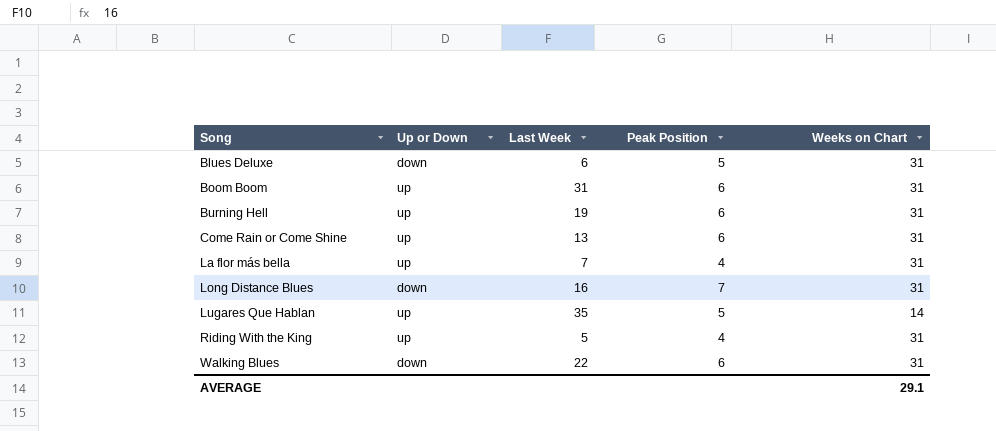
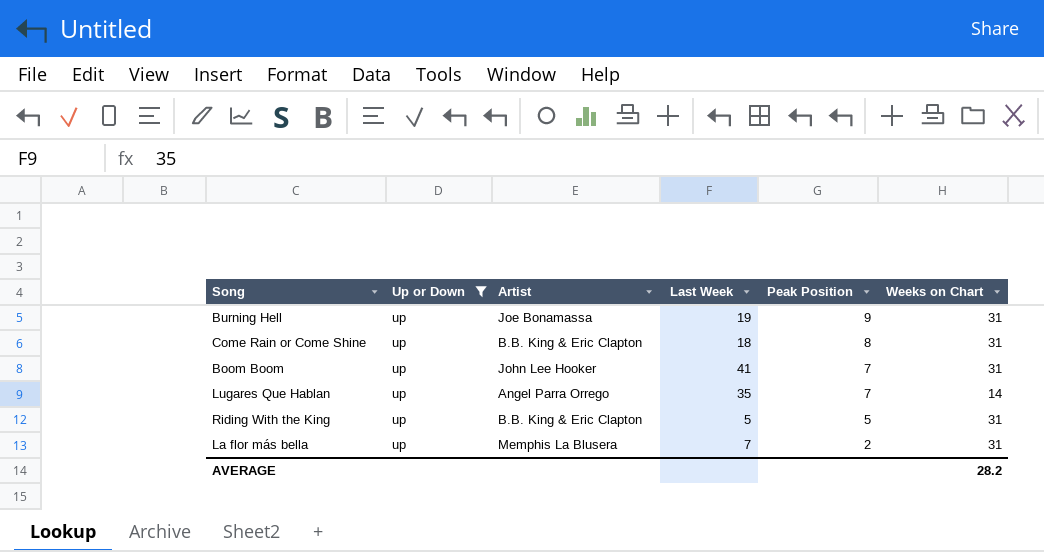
filter: none -> Up or Down = up
row order: Song ascending -> Peak Position descending
column Artist | position: none -> 3
Burning Hell | Peak Position: 6 -> 9
Come Rain or Come Shine | Last Week: 13 -> 18
Come Rain or Come Shine | Peak Position: 6 -> 8
Boom Boom | Last Week: 31 -> 41
Boom Boom | Peak Position: 6 -> 7
Lugares Que Hablan | Peak Position: 5 -> 7
Riding With the King | Peak Position: 4 -> 5
La flor más bella | Peak Position: 4 -> 2
AVERAGE | Weeks on Chart: 29.1 -> 28.2

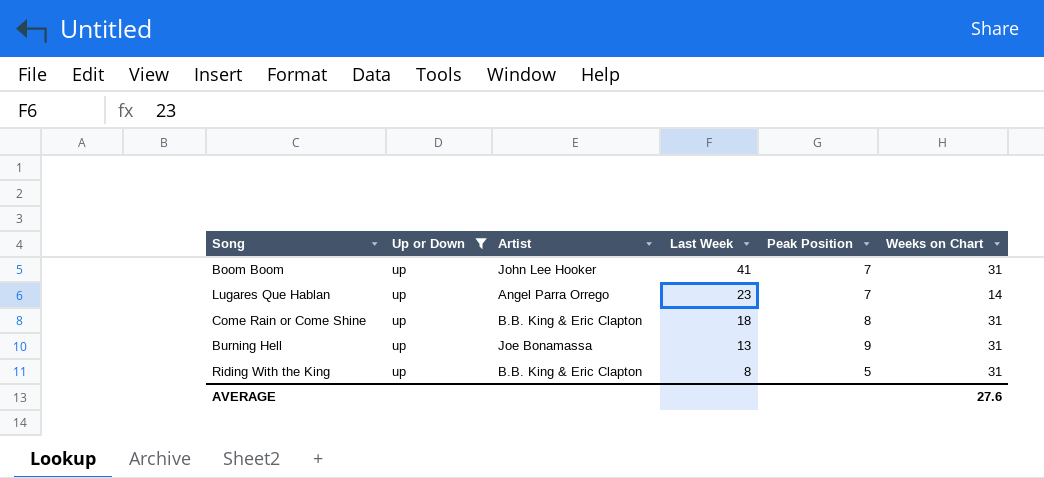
row order: Peak Position descending -> Last Week descending
row La flor más bella: up | Memphis La Blusera | 7 | 2 | 31 -> none
Lugares Que Hablan | Last Week: 35 -> 23
Burning Hell | Last Week: 19 -> 13
Riding With the King | Last Week: 5 -> 8
AVERAGE | Weeks on Chart: 28.2 -> 27.6

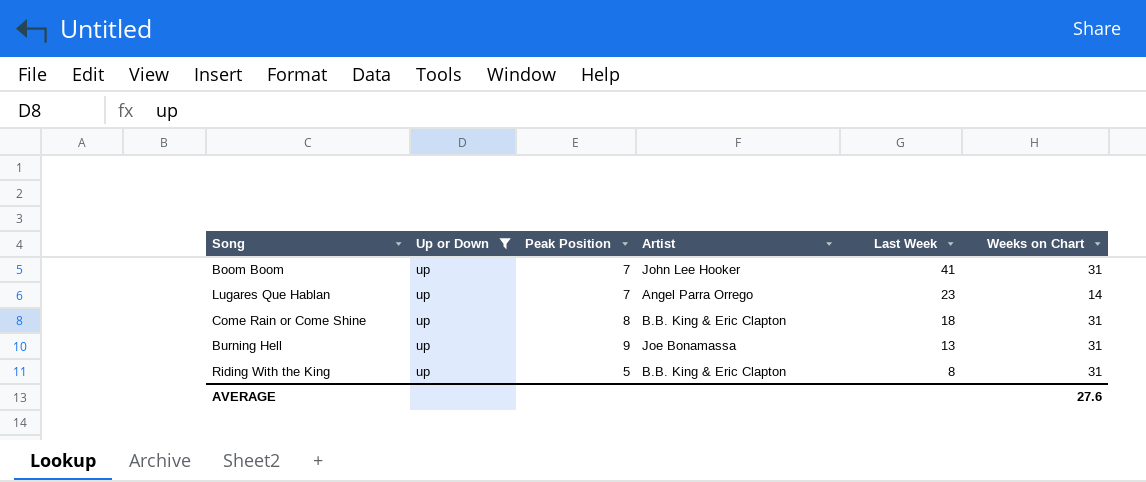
column Peak Position | position: 5 -> 3

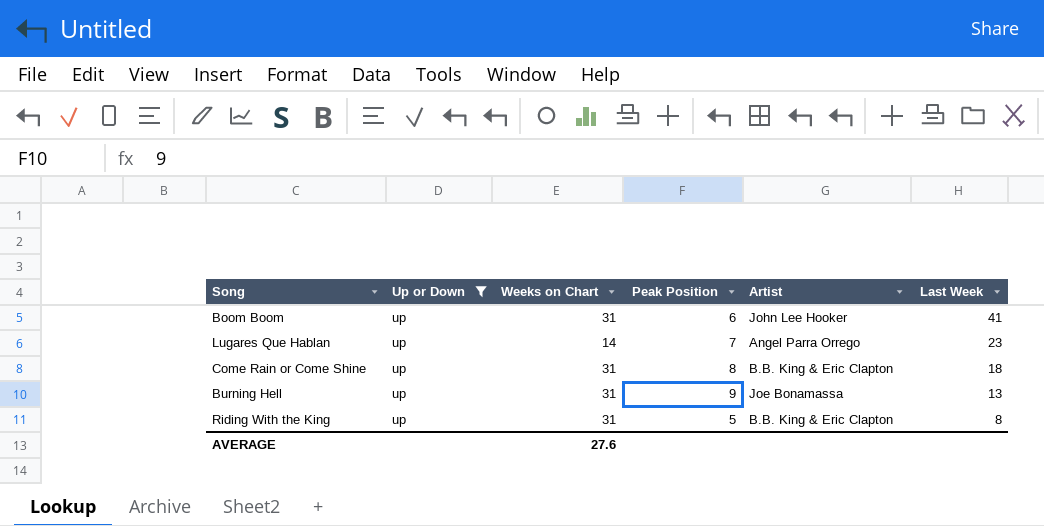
column Weeks on Chart | position: 6 -> 3
Boom Boom | Peak Position: 7 -> 6

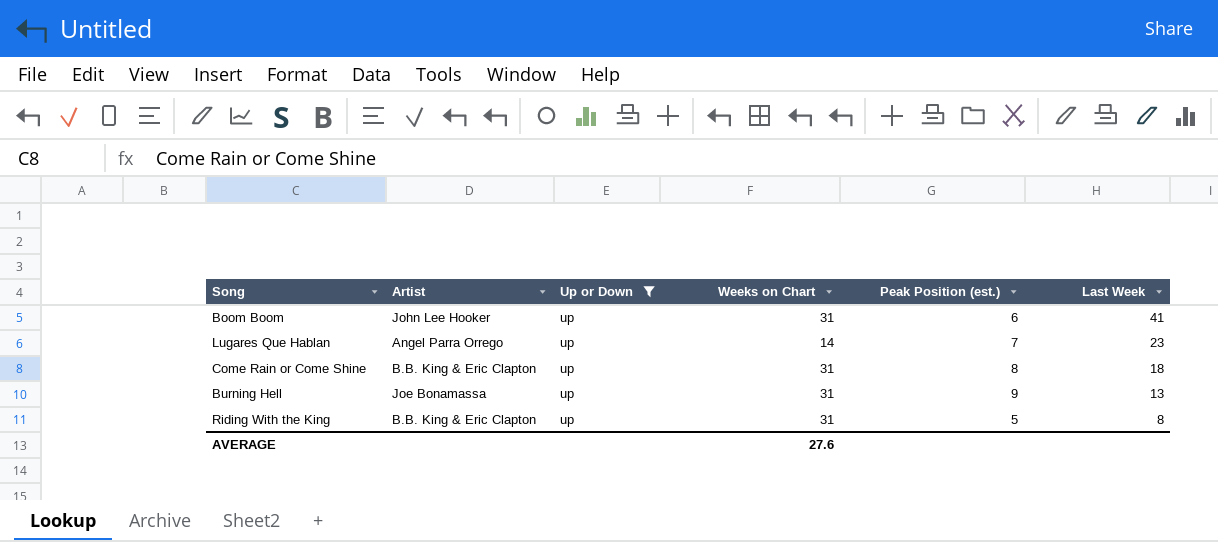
column Artist | position: 5 -> 2
column name: Peak Position -> Peak Position (est.)

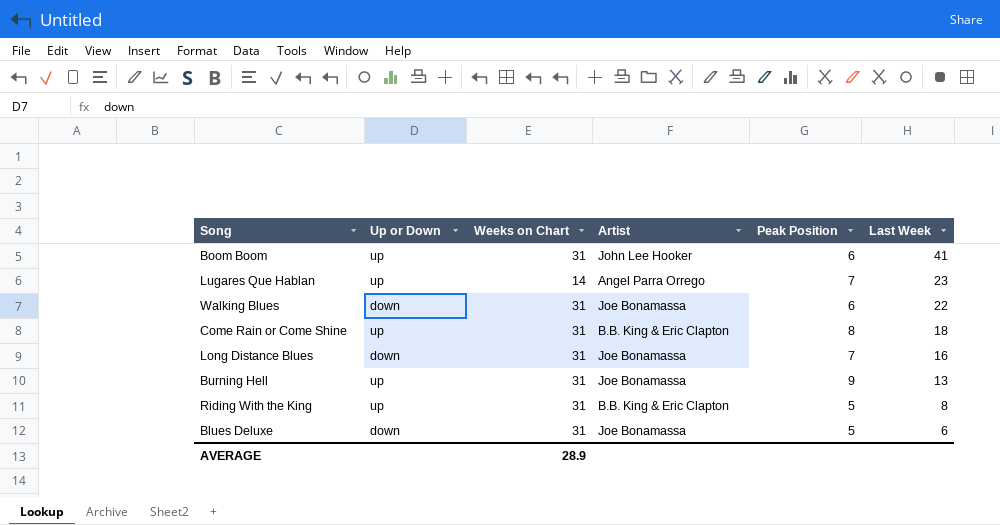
filter: Up or Down = up -> none
column Artist | position: 2 -> 4
column name: Peak Position (est.) -> Peak Position
AVERAGE | Weeks on Chart: 27.6 -> 28.9

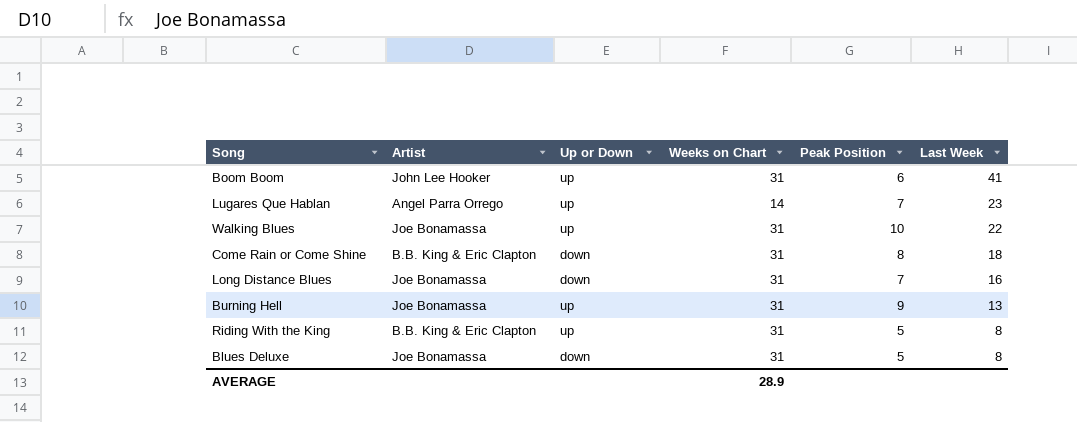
column Artist | position: 4 -> 2
Walking Blues | Up or Down: down -> up
Walking Blues | Peak Position: 6 -> 10
Come Rain or Come Shine | Up or Down: up -> down
Blues Deluxe | Last Week: 6 -> 8

